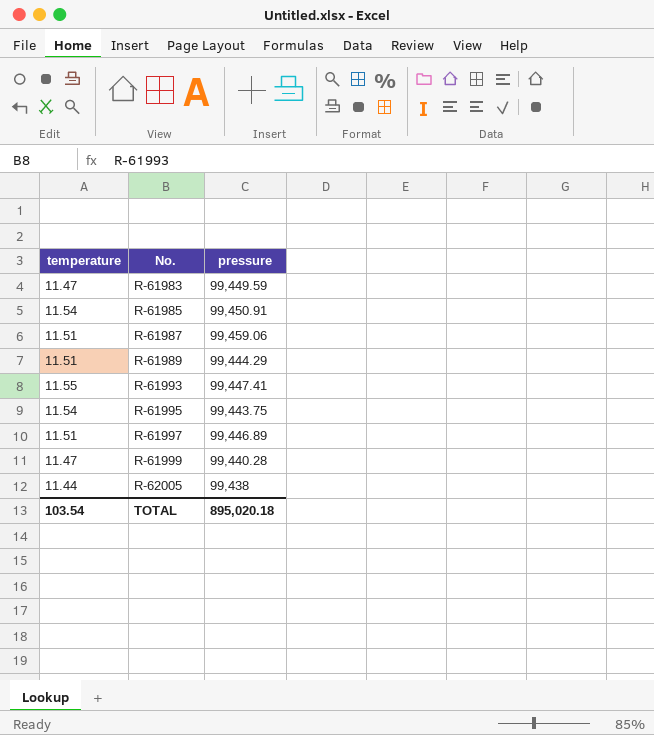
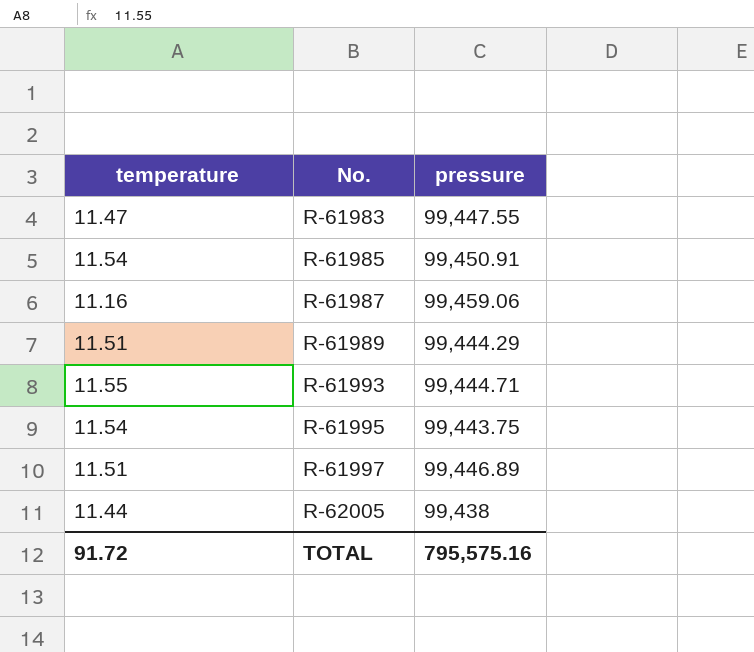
row R-61999: 11.47 | 99,440.28 -> none
R-61983 | pressure: 99,449.59 -> 99,447.55
R-61987 | temperature: 11.51 -> 11.16
R-61993 | pressure: 99,447.41 -> 99,444.71
TOTAL | temperature: 103.54 -> 91.72
TOTAL | pressure: 895,020.18 -> 795,575.16

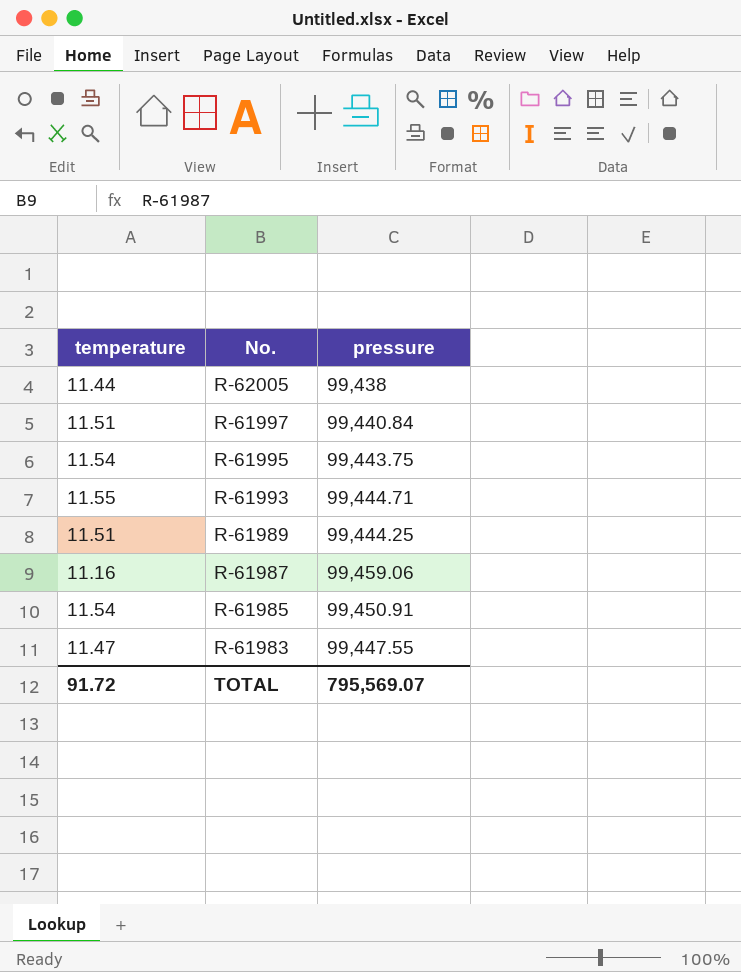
row order: No. ascending -> No. descending
R-61997 | pressure: 99,446.89 -> 99,440.84
R-61989 | pressure: 99,444.29 -> 99,444.25
TOTAL | pressure: 795,575.16 -> 795,569.07

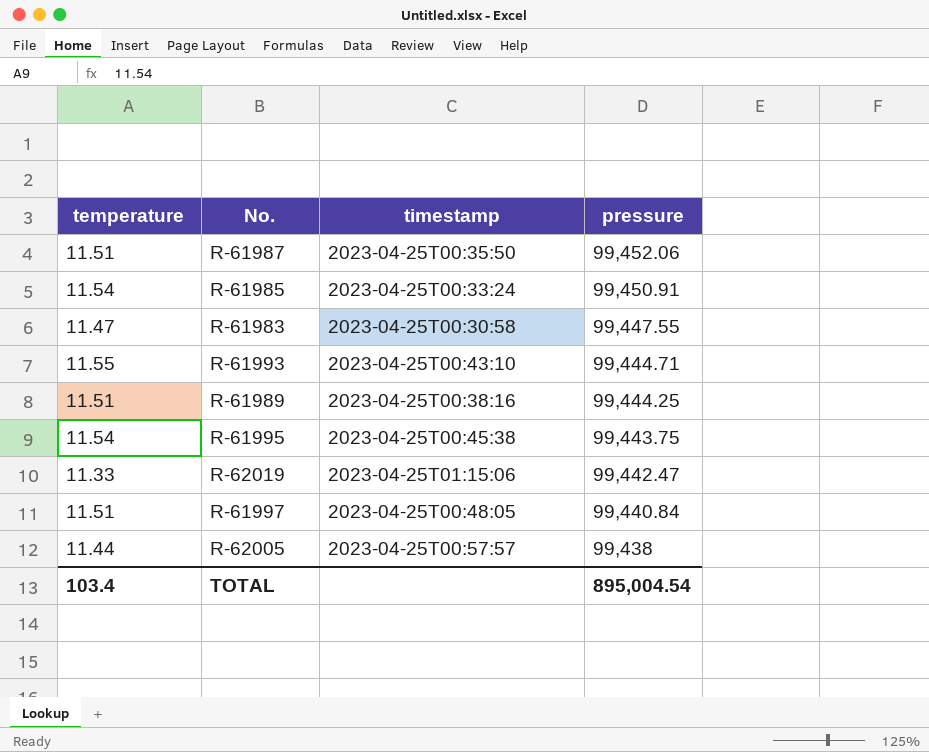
row order: No. descending -> pressure descending
column timestamp | position: none -> 3
R-61987 | temperature: 11.16 -> 11.51
R-61987 | pressure: 99,459.06 -> 99,452.06
row R-62019: none -> 11.33 | 2023-04-25T01:15:06 | 99,442.47
TOTAL | temperature: 91.72 -> 103.4
TOTAL | pressure: 795,569.07 -> 895,004.54

